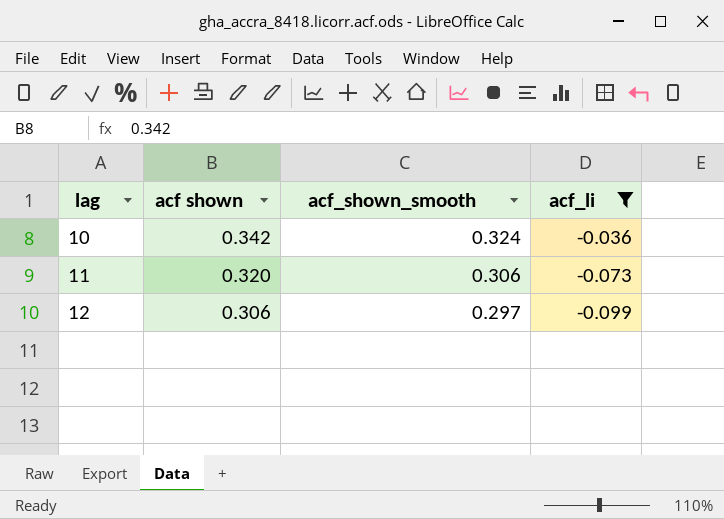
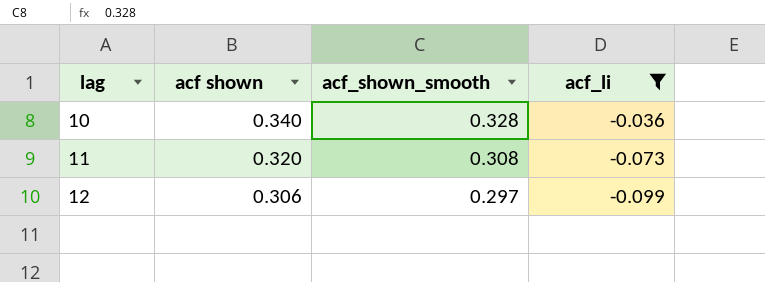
10 | acf shown: 0.342 -> 0.340
10 | acf_shown_smooth: 0.324 -> 0.328
11 | acf_shown_smooth: 0.306 -> 0.308

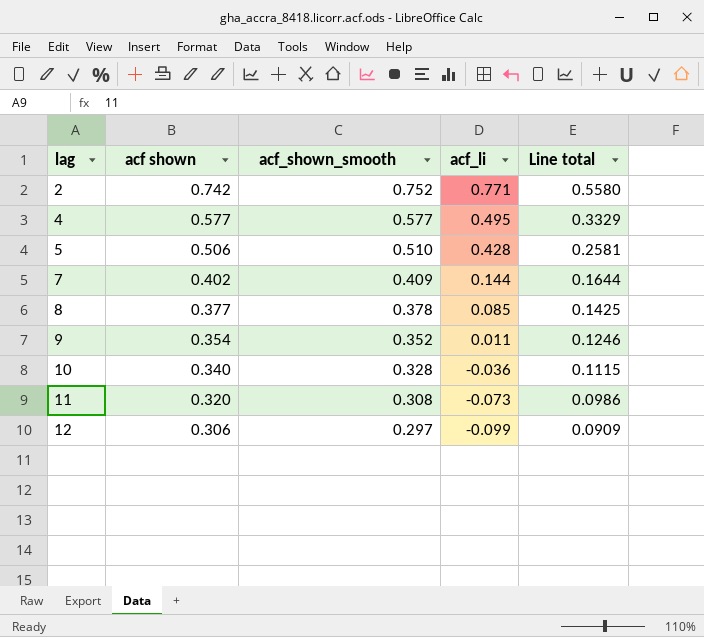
filter: acf_li <= -0.036 -> none
column Line total | formula: none -> [acf shown] * [acf_shown_smooth]

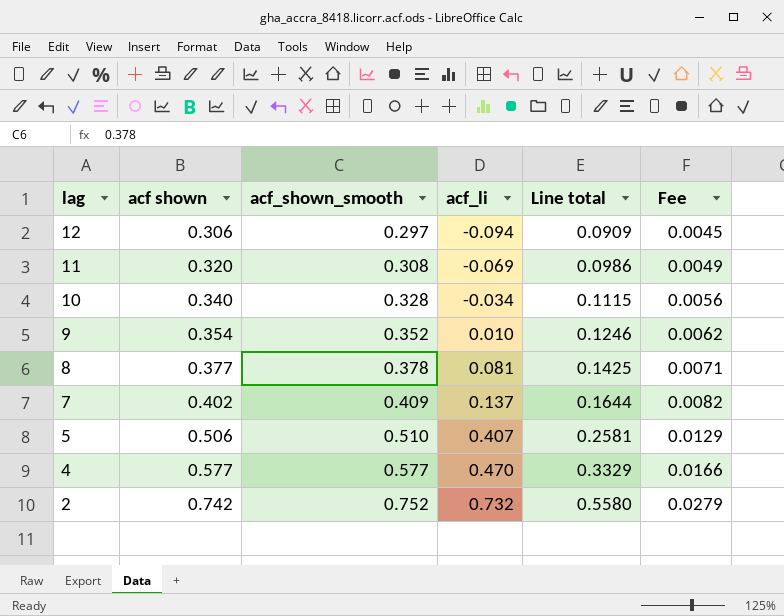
row order: lag ascending -> lag descending
column Fee | formula: none -> [Line total] * 0.05
12 | acf_li: -0.099 -> -0.094
11 | acf_li: -0.073 -> -0.069
10 | acf_li: -0.036 -> -0.034
9 | acf_li: 0.011 -> 0.010
8 | acf_li: 0.085 -> 0.081
7 | acf_li: 0.144 -> 0.137
5 | acf_li: 0.428 -> 0.407
4 | acf_li: 0.495 -> 0.470
2 | acf_li: 0.771 -> 0.732

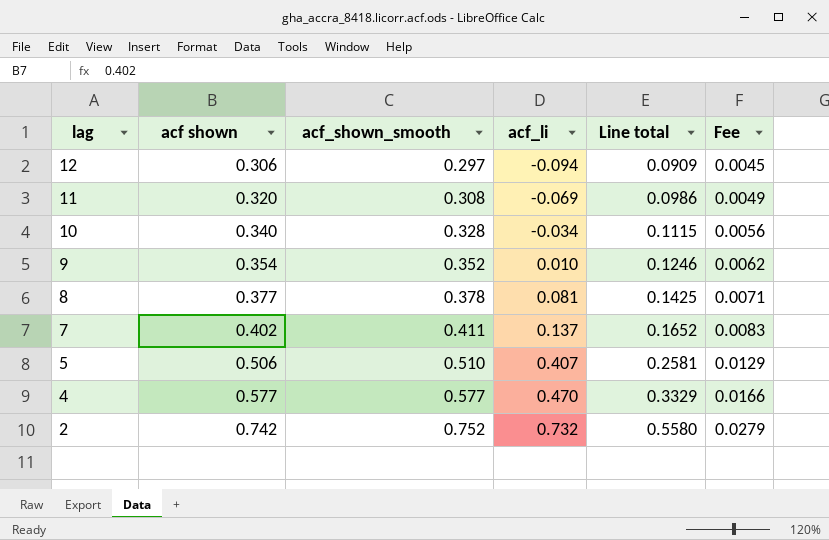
7 | acf_shown_smooth: 0.409 -> 0.411
7 | Line total: 0.1644 -> 0.1652
7 | Fee: 0.0082 -> 0.0083

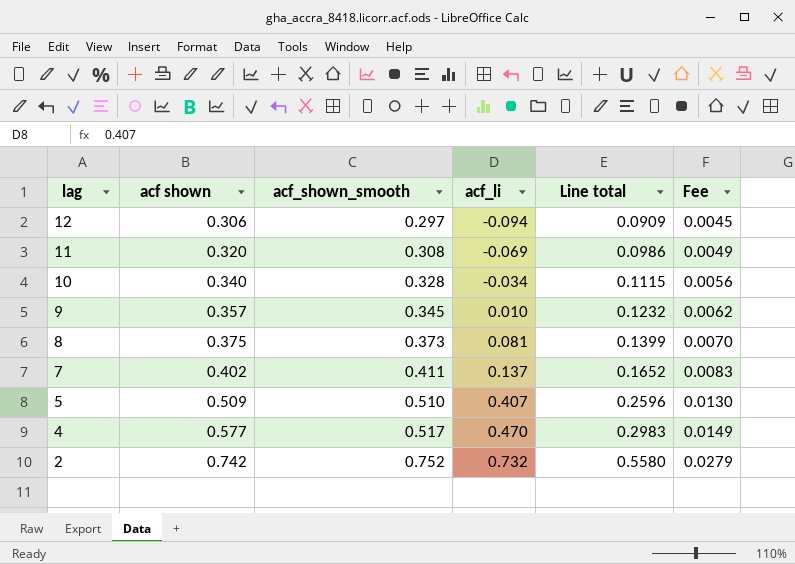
9 | acf shown: 0.354 -> 0.357
9 | acf_shown_smooth: 0.352 -> 0.345
9 | Line total: 0.1246 -> 0.1232
8 | acf shown: 0.377 -> 0.375
8 | acf_shown_smooth: 0.378 -> 0.373
8 | Line total: 0.1425 -> 0.1399
8 | Fee: 0.0071 -> 0.0070
5 | acf shown: 0.506 -> 0.509
5 | Line total: 0.2581 -> 0.2596
5 | Fee: 0.0129 -> 0.0130
4 | acf_shown_smooth: 0.577 -> 0.517
4 | Line total: 0.3329 -> 0.2983
4 | Fee: 0.0166 -> 0.0149

